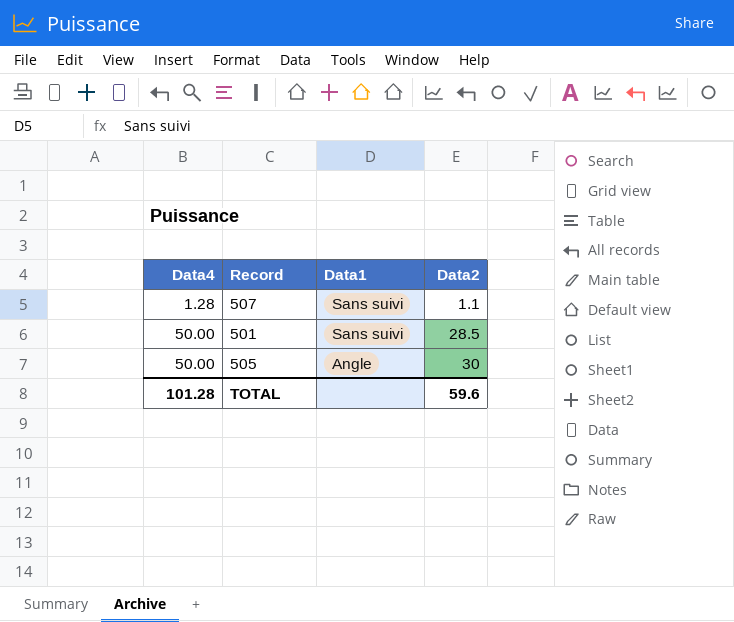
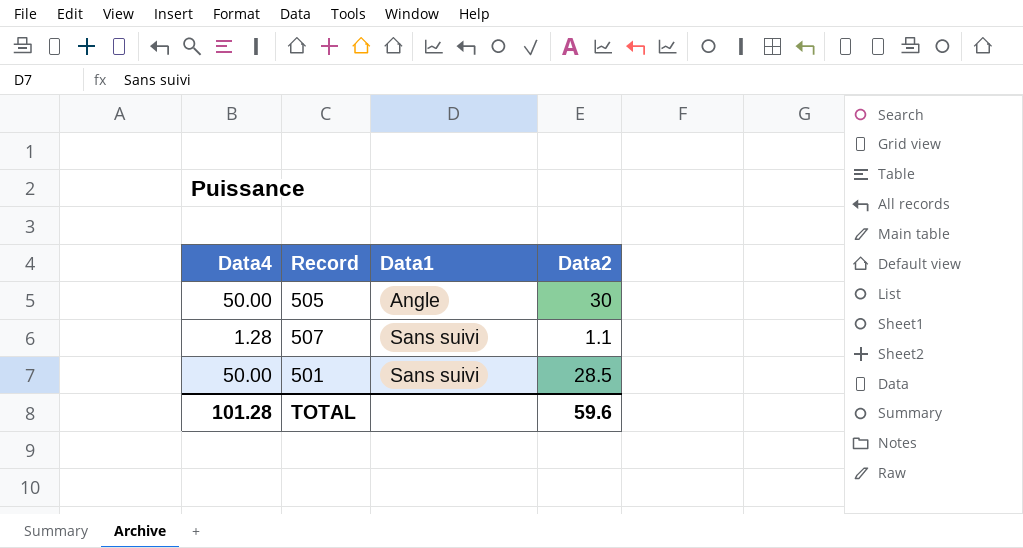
row order: Data4 ascending -> Data1 ascending

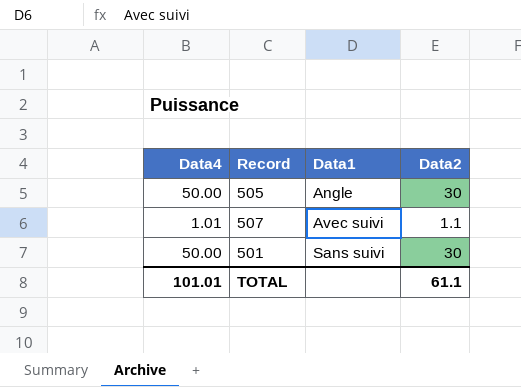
507 | Data4: 1.28 -> 1.01
507 | Data1: Sans suivi -> Avec suivi
501 | Data2: 28.5 -> 30
TOTAL | Data4: 101.28 -> 101.01
TOTAL | Data2: 59.6 -> 61.1

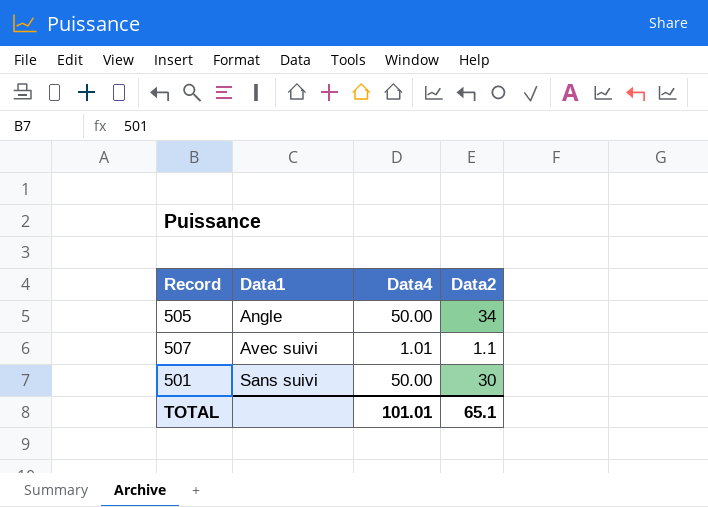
column Data4 | position: 1 -> 3
505 | Data2: 30 -> 34
TOTAL | Data2: 61.1 -> 65.1

